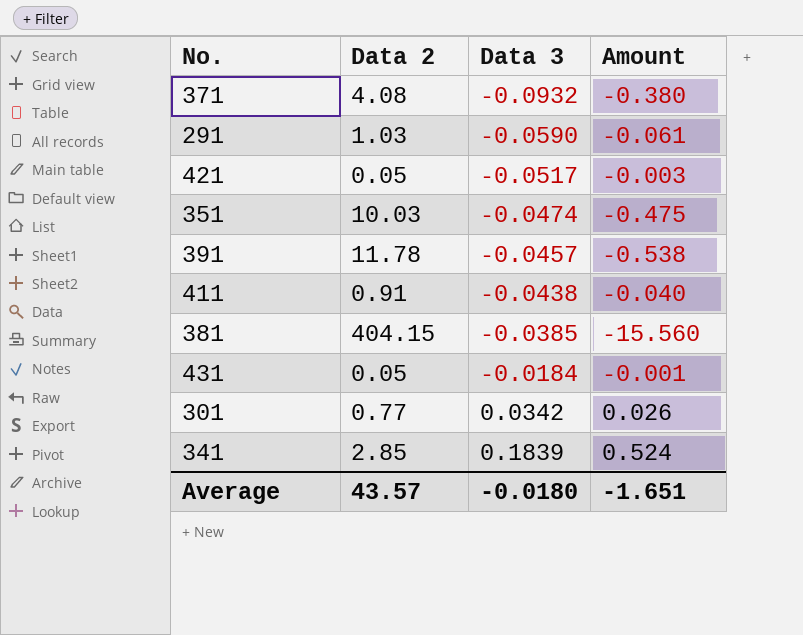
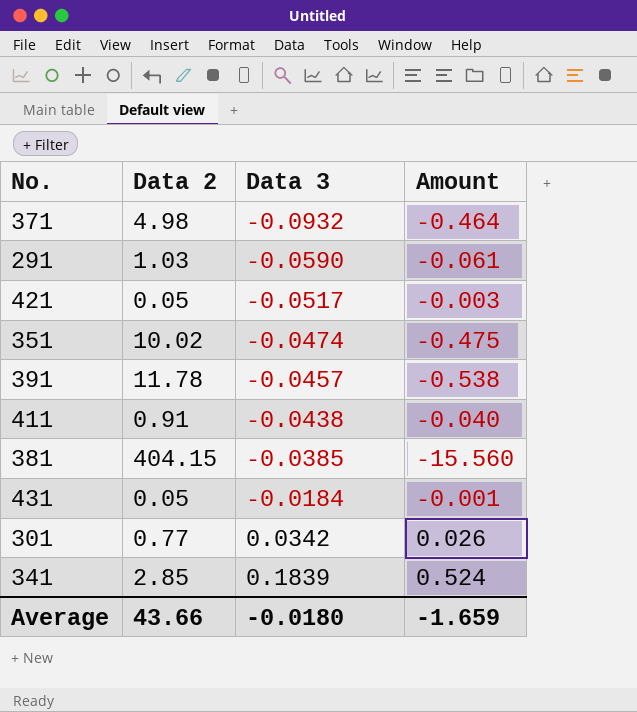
371 | Data 2: 4.08 -> 4.98
371 | Amount: -0.380 -> -0.464
351 | Data 2: 10.03 -> 10.02
Average | Data 2: 43.57 -> 43.66
Average | Amount: -1.651 -> -1.659

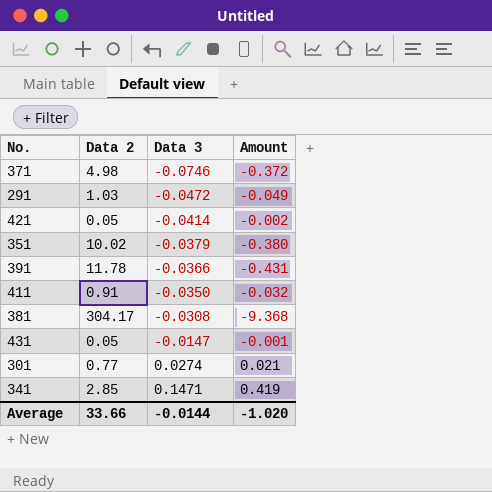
371 | Data 3: -0.0932 -> -0.0746
371 | Amount: -0.464 -> -0.372
291 | Data 3: -0.0590 -> -0.0472
291 | Amount: -0.061 -> -0.049
421 | Data 3: -0.0517 -> -0.0414
421 | Amount: -0.003 -> -0.002
351 | Data 3: -0.0474 -> -0.0379
351 | Amount: -0.475 -> -0.380
391 | Data 3: -0.0457 -> -0.0366
391 | Amount: -0.538 -> -0.431
411 | Data 3: -0.0438 -> -0.0350
411 | Amount: -0.040 -> -0.032
381 | Data 2: 404.15 -> 304.17
381 | Data 3: -0.0385 -> -0.0308
381 | Amount: -15.560 -> -9.368
431 | Data 3: -0.0184 -> -0.0147
301 | Data 3: 0.0342 -> 0.0274
301 | Amount: 0.026 -> 0.021
341 | Data 3: 0.1839 -> 0.1471
341 | Amount: 0.524 -> 0.419
Average | Data 2: 43.66 -> 33.66
Average | Data 3: -0.0180 -> -0.0144
Average | Amount: -1.659 -> -1.020

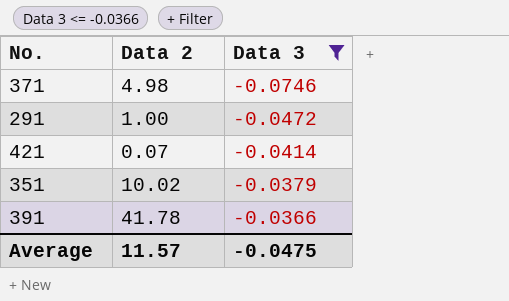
filter: none -> Data 3 <= -0.0366
column Amount | formula: [Data 2] * [Data 3] -> none
291 | Data 2: 1.03 -> 1.00
421 | Data 2: 0.05 -> 0.07
391 | Data 2: 11.78 -> 41.78
Average | Data 2: 33.66 -> 11.57
Average | Data 3: -0.0144 -> -0.0475

